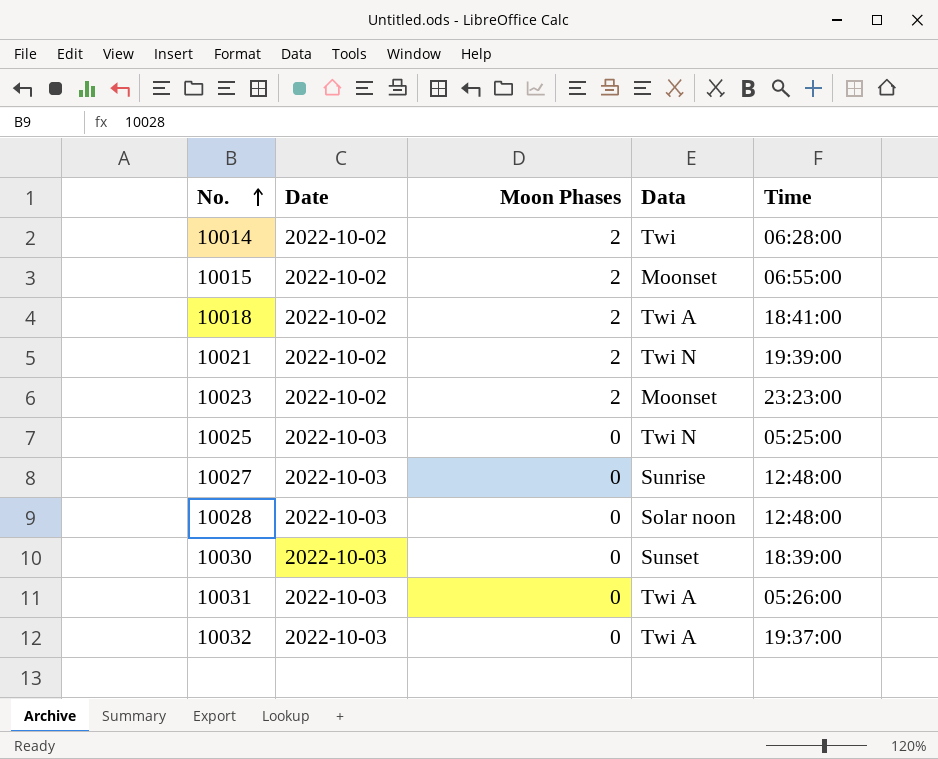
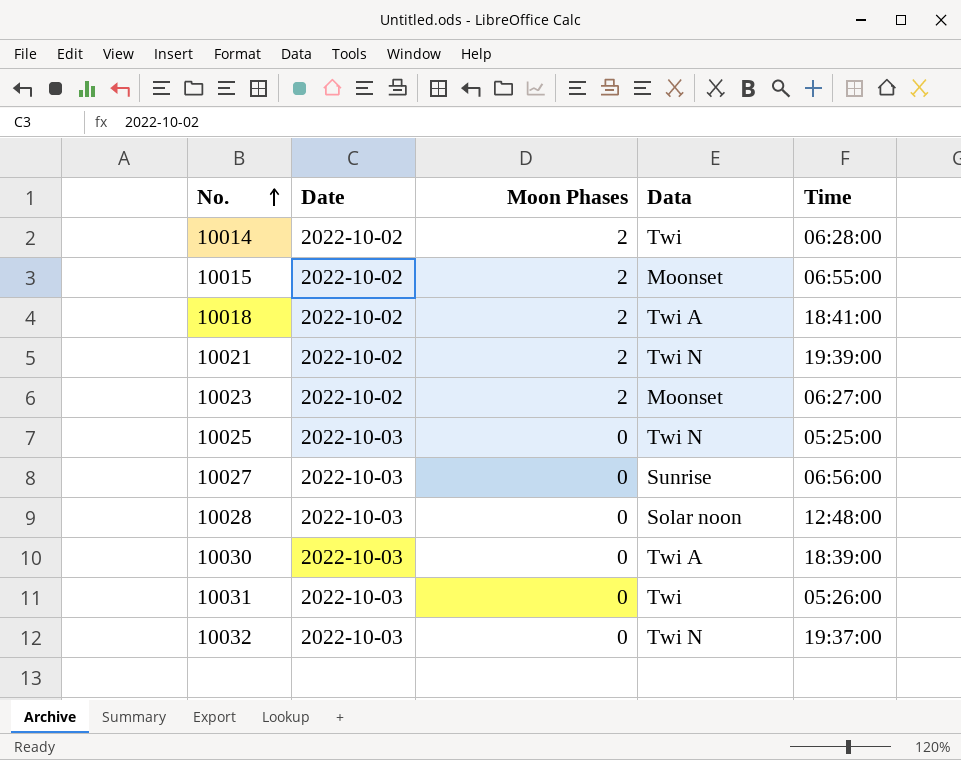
10023 | Time: 23:23:00 -> 06:27:00
10027 | Time: 12:48:00 -> 06:56:00
10030 | Data: Sunset -> Twi A
10031 | Data: Twi A -> Twi
10032 | Data: Twi A -> Twi N

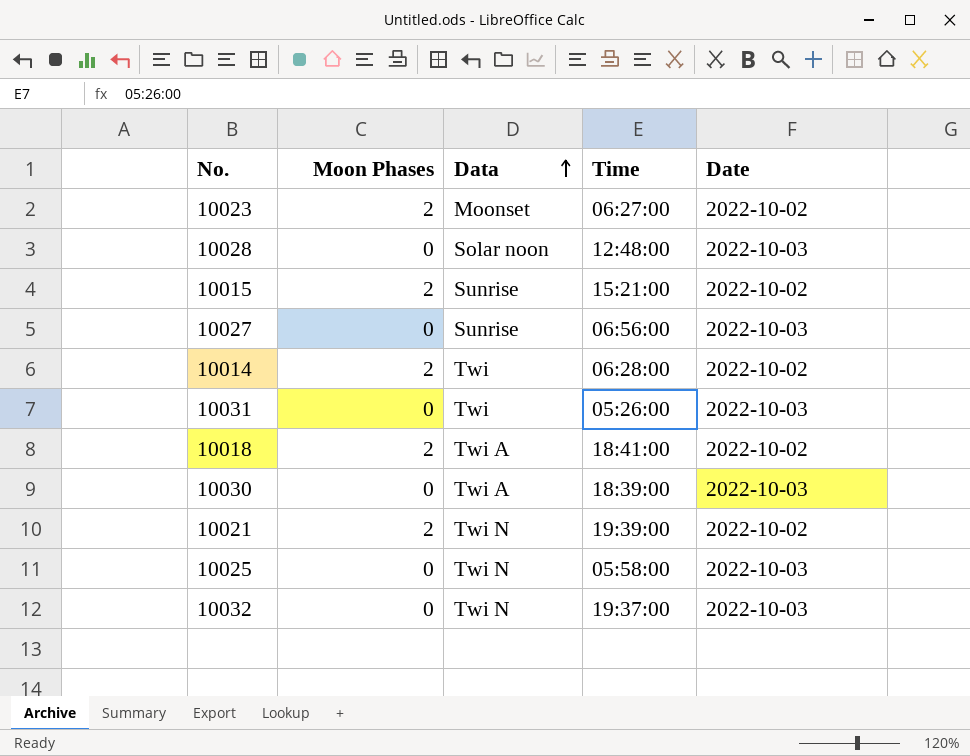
row order: No. ascending -> Data ascending
column Date | position: 2 -> 5
10015 | Data: Moonset -> Sunrise
10015 | Time: 06:55:00 -> 15:21:00
10025 | Time: 05:25:00 -> 05:58:00

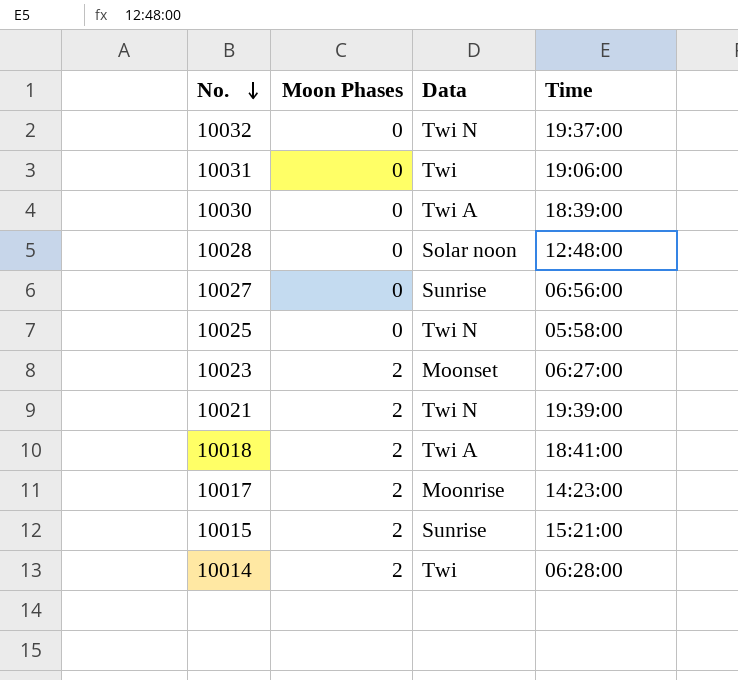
row order: Data ascending -> No. descending
column Date | position: 5 -> none
10031 | Time: 05:26:00 -> 19:06:00
row 10017: none -> 2 | Moonrise | 14:23:00

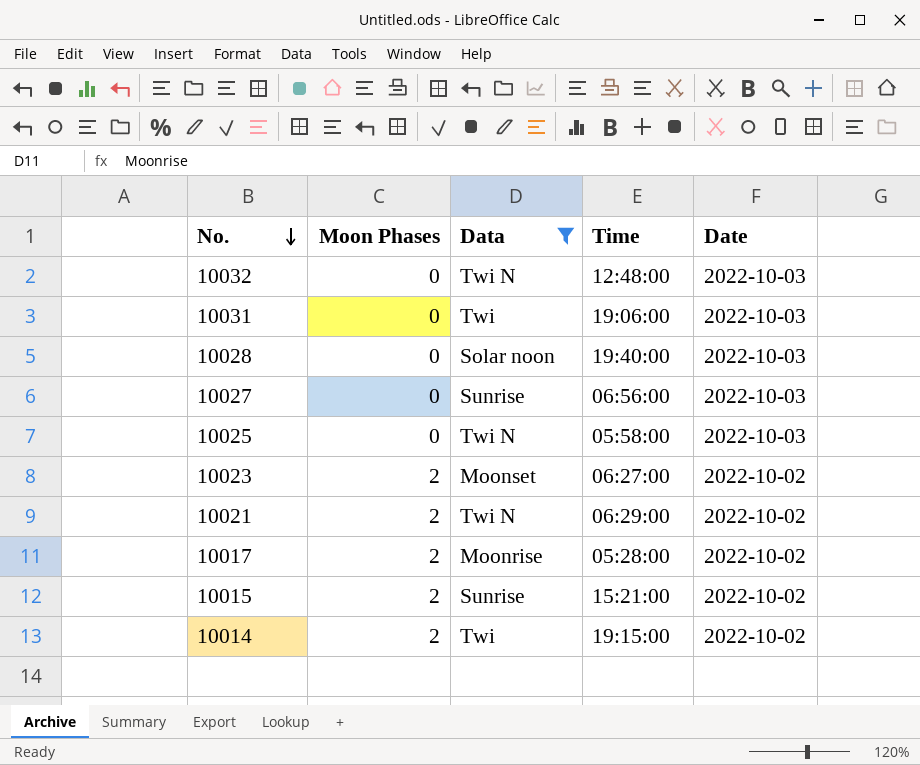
filter: none -> Data != Twi A
column Date | position: none -> 5
10032 | Time: 19:37:00 -> 12:48:00
10028 | Time: 12:48:00 -> 19:40:00
10021 | Time: 19:39:00 -> 06:29:00
10017 | Time: 14:23:00 -> 05:28:00
10014 | Time: 06:28:00 -> 19:15:00

